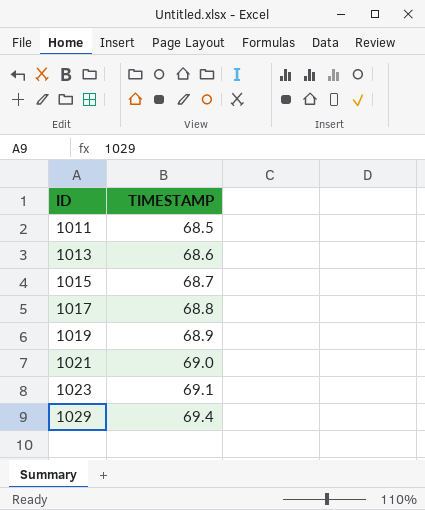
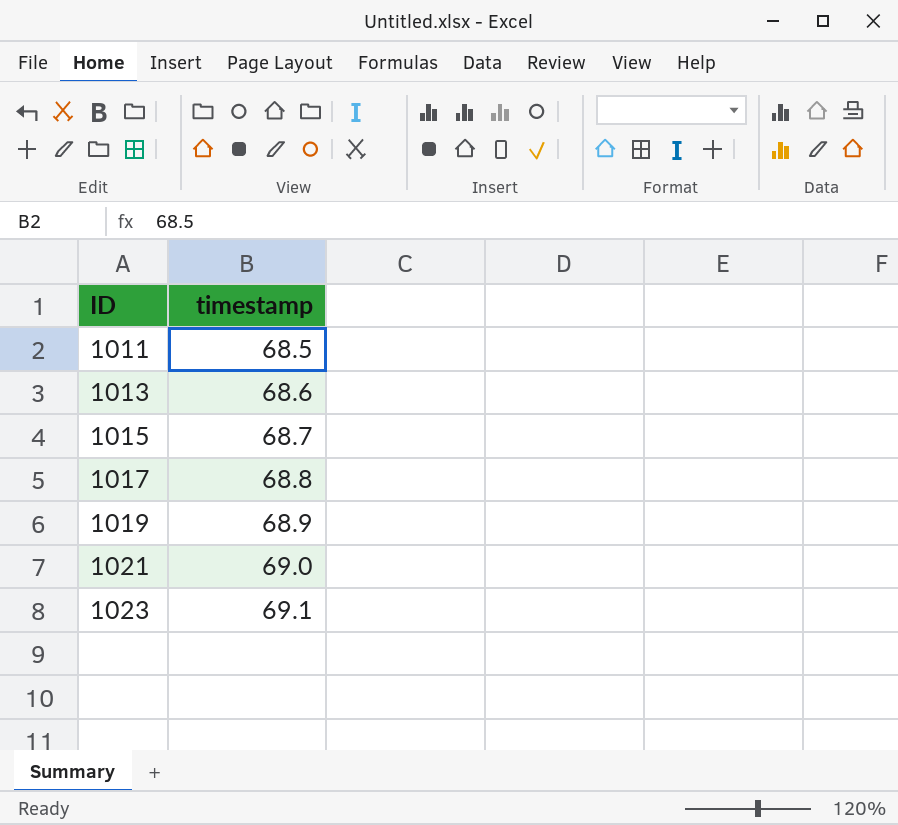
column name: TIMESTAMP -> timestamp
row 1029: 69.4 -> none

